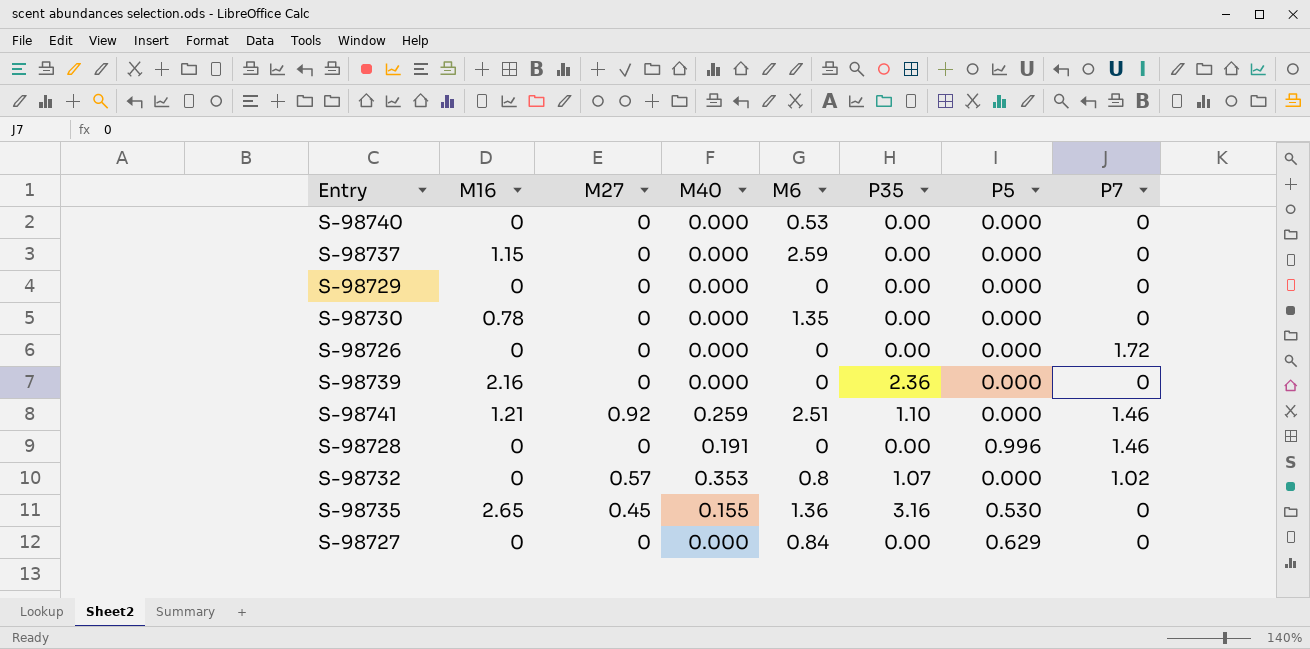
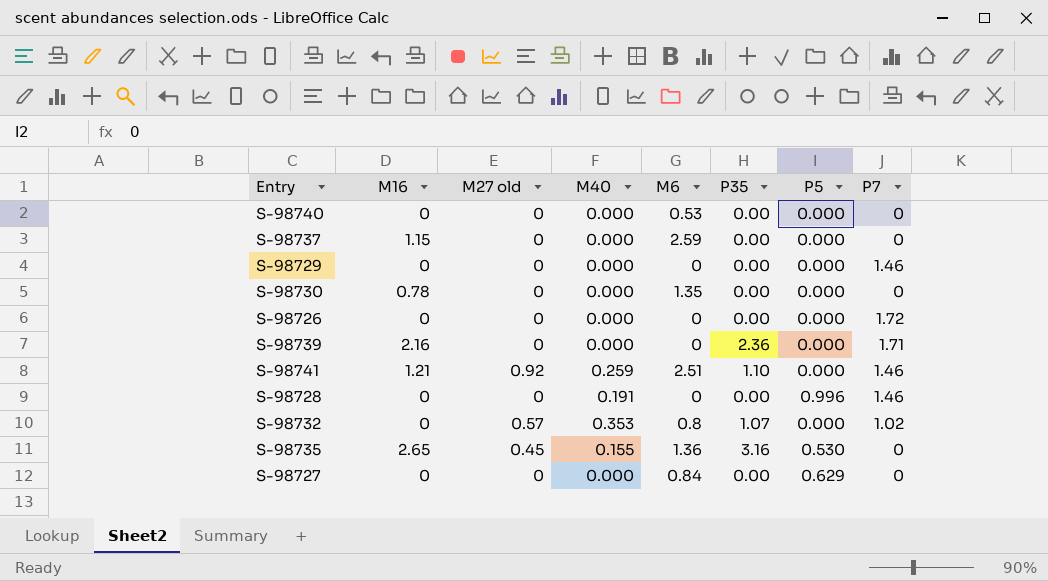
column name: M27 -> M27 old
S-98729 | P7: 0 -> 1.46
S-98739 | P7: 0 -> 1.71

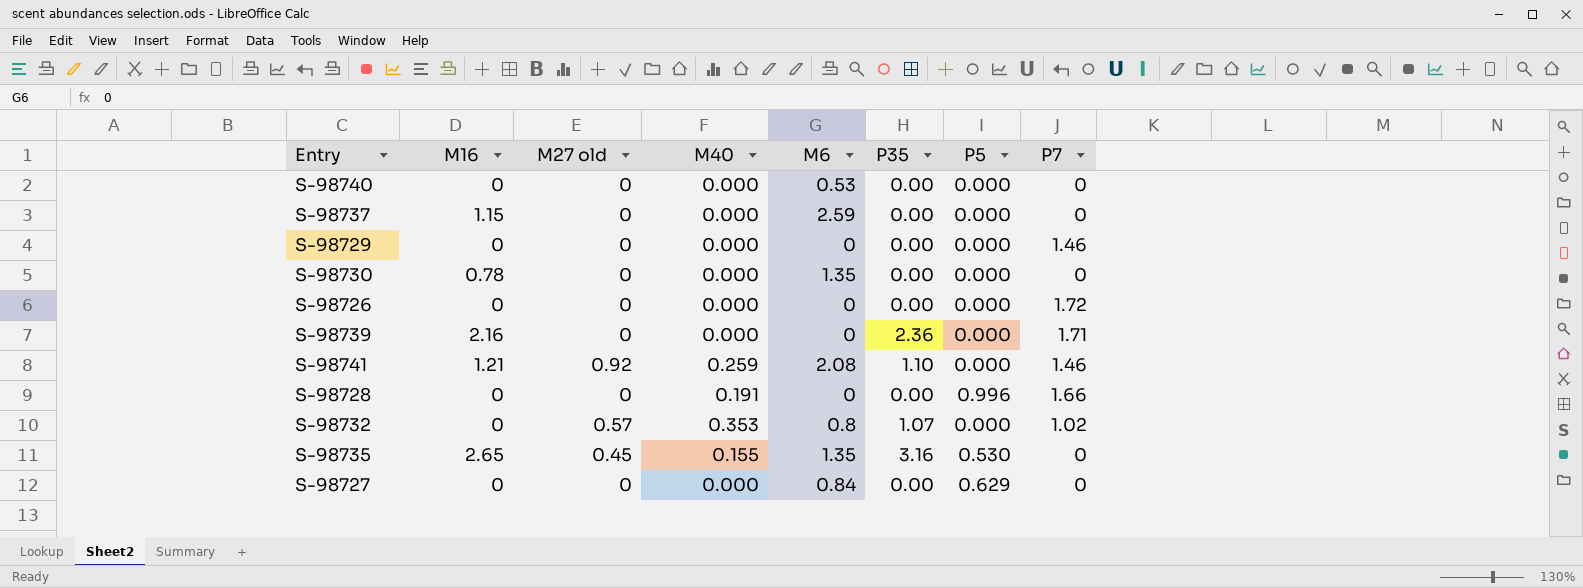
S-98741 | M6: 2.51 -> 2.08
S-98728 | P7: 1.46 -> 1.66
S-98735 | M6: 1.36 -> 1.35

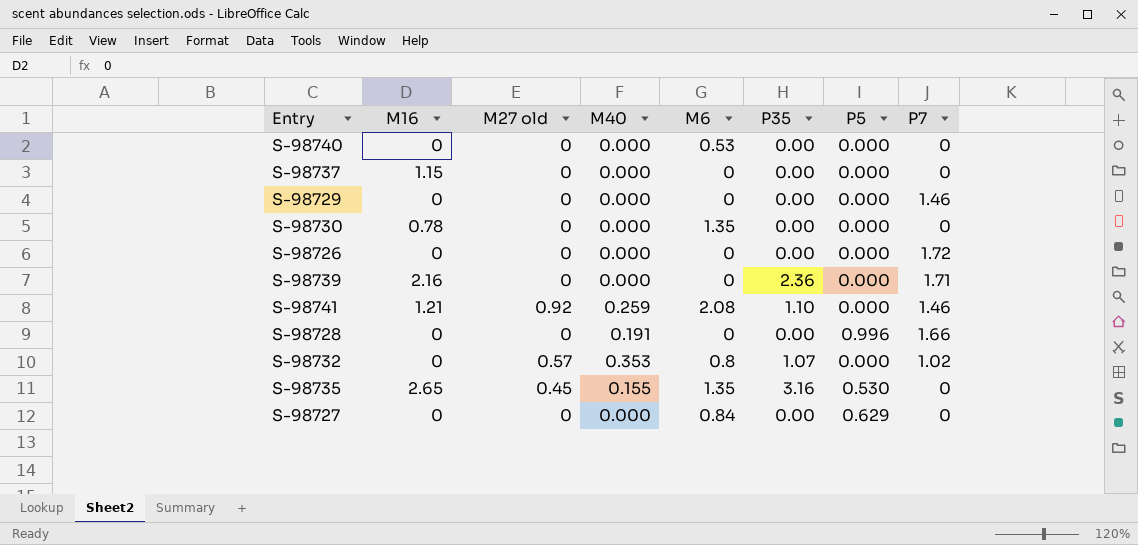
S-98737 | M6: 2.59 -> 0

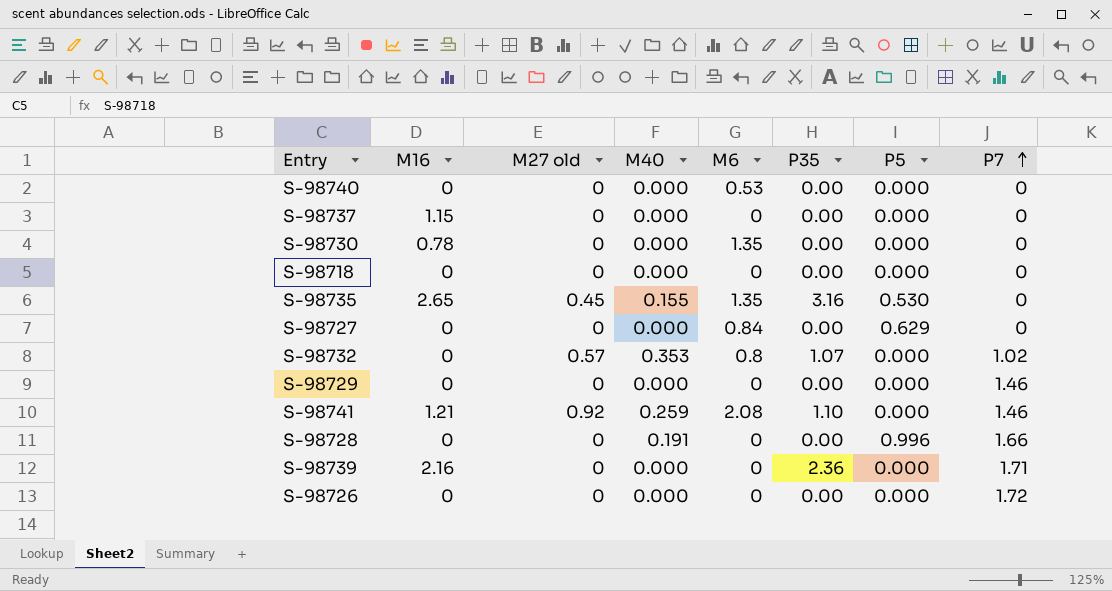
row order: none -> P7 ascending
row S-98718: none -> 0 | 0 | 0.000 | 0 | 0.00 | 0.000 | 0

